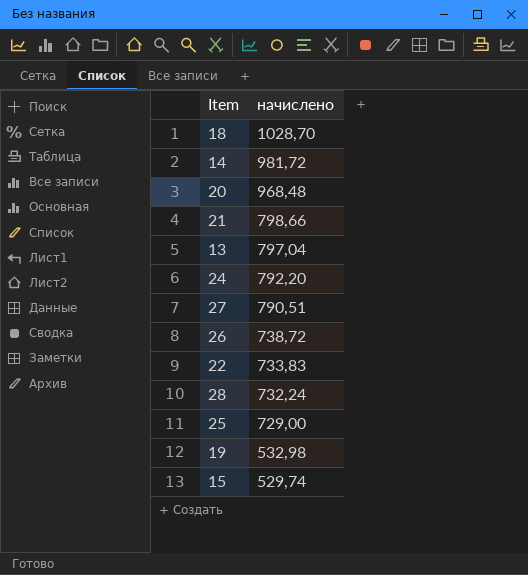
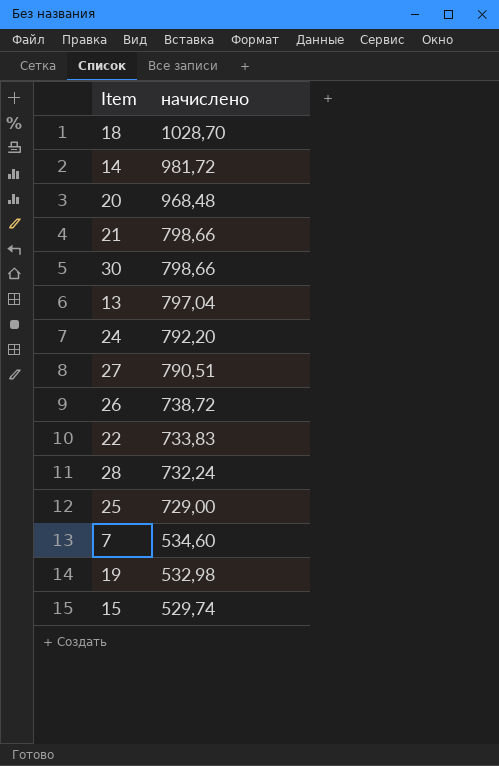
row 30: none -> 798,66
row 7: none -> 534,60

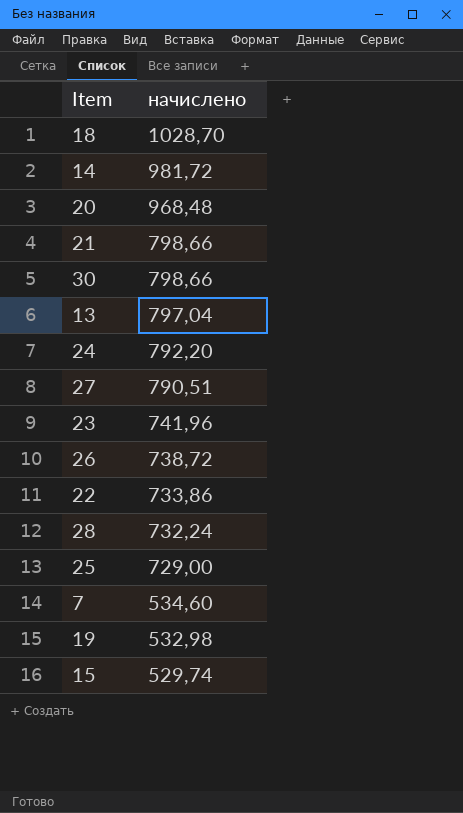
row 23: none -> 741,96
22 | начислено: 733,83 -> 733,86

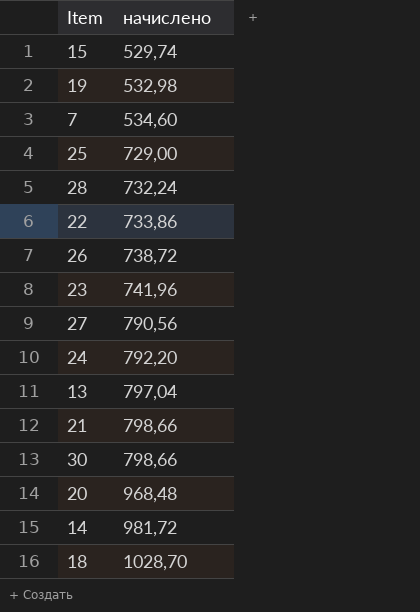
row order: начислено descending -> начислено ascending
27 | начислено: 790,51 -> 790,56

